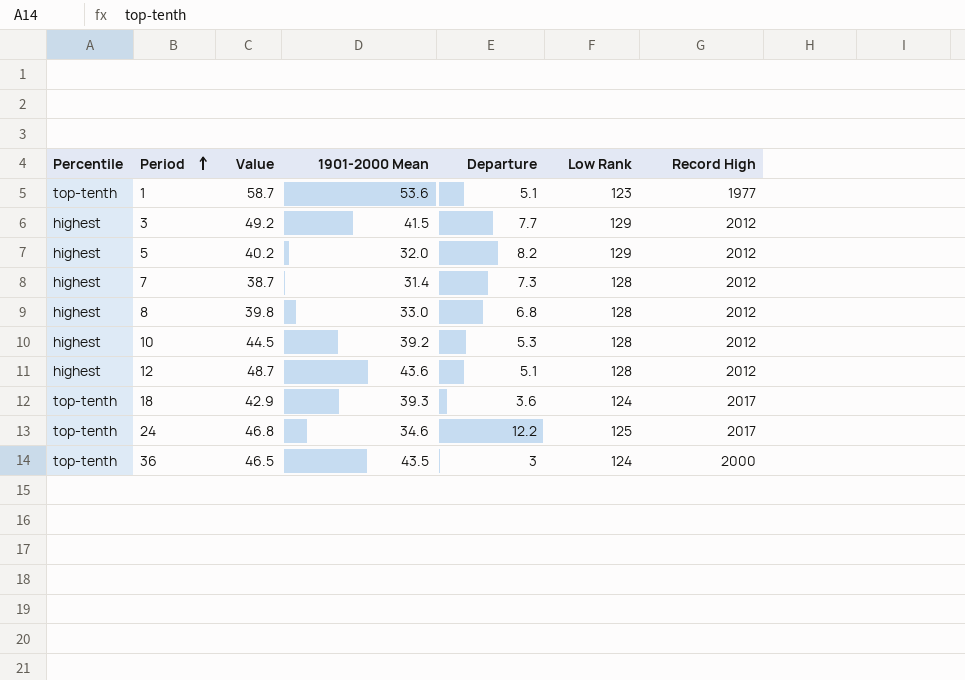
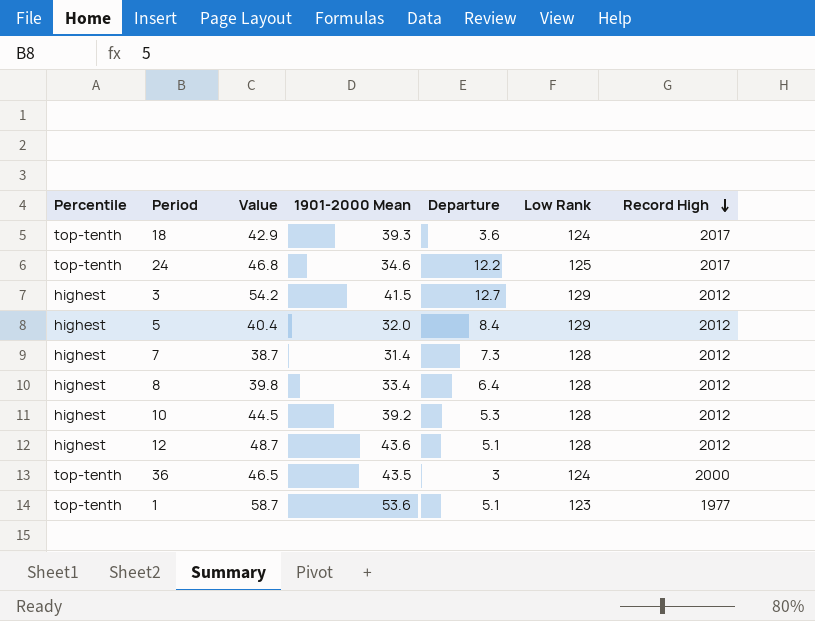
row order: Period ascending -> Record High descending
3 | Value: 49.2 -> 54.2
3 | Departure: 7.7 -> 12.7
5 | Value: 40.2 -> 40.4
5 | Departure: 8.2 -> 8.4
8 | 1901-2000 Mean: 33.0 -> 33.4
8 | Departure: 6.8 -> 6.4

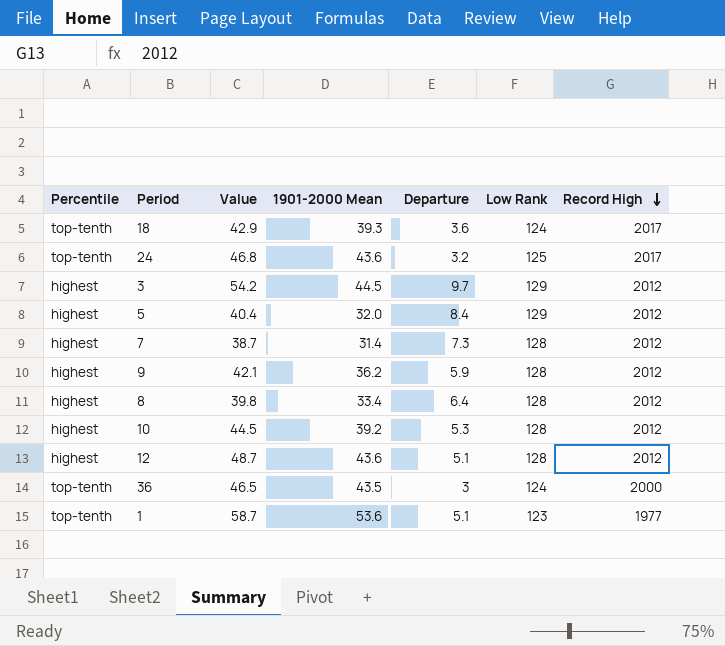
24 | 1901-2000 Mean: 34.6 -> 43.6
24 | Departure: 12.2 -> 3.2
3 | 1901-2000 Mean: 41.5 -> 44.5
3 | Departure: 12.7 -> 9.7
row 9: none -> highest | 42.1 | 36.2 | 5.9 | 128 | 2012

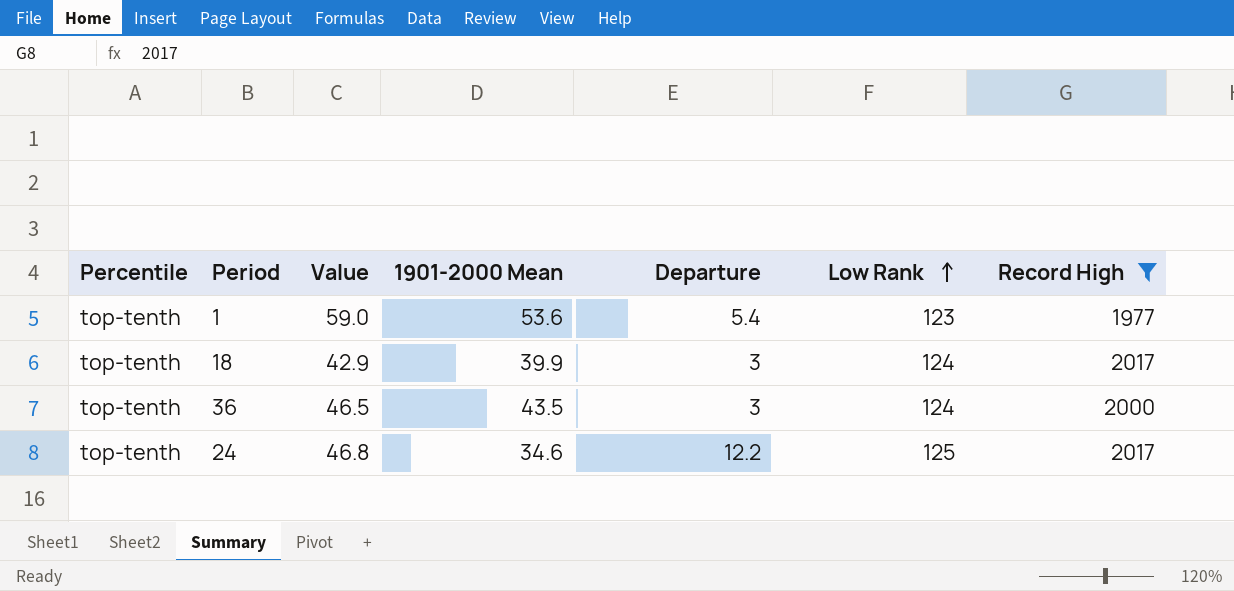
filter: none -> Record High != 2012
row order: Record High descending -> Low Rank ascending
1 | Value: 58.7 -> 59.0
1 | Departure: 5.1 -> 5.4
18 | 1901-2000 Mean: 39.3 -> 39.9
18 | Departure: 3.6 -> 3
24 | 1901-2000 Mean: 43.6 -> 34.6
24 | Departure: 3.2 -> 12.2

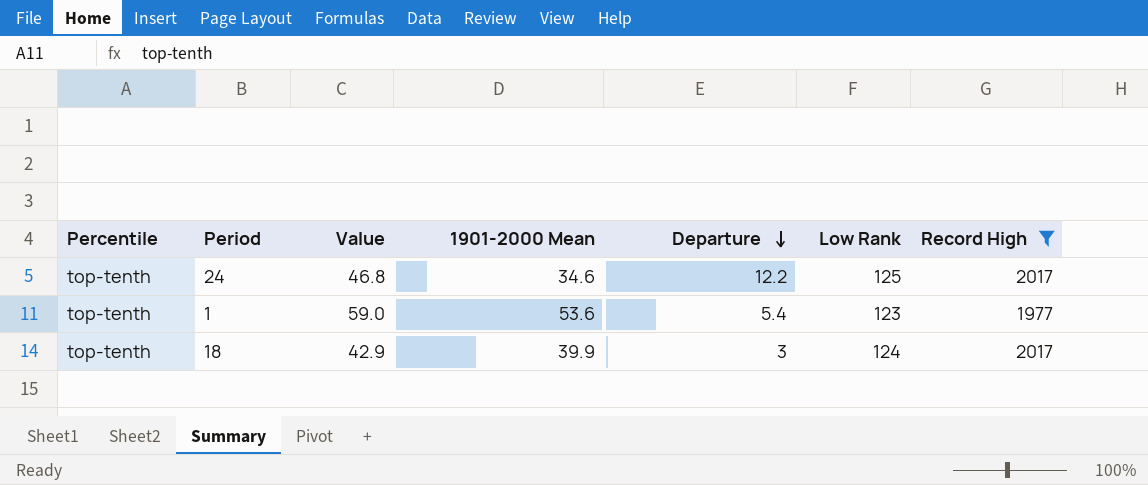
row order: Low Rank ascending -> Departure descending
row 36: top-tenth | 46.5 | 43.5 | 3 | 124 | 2000 -> none

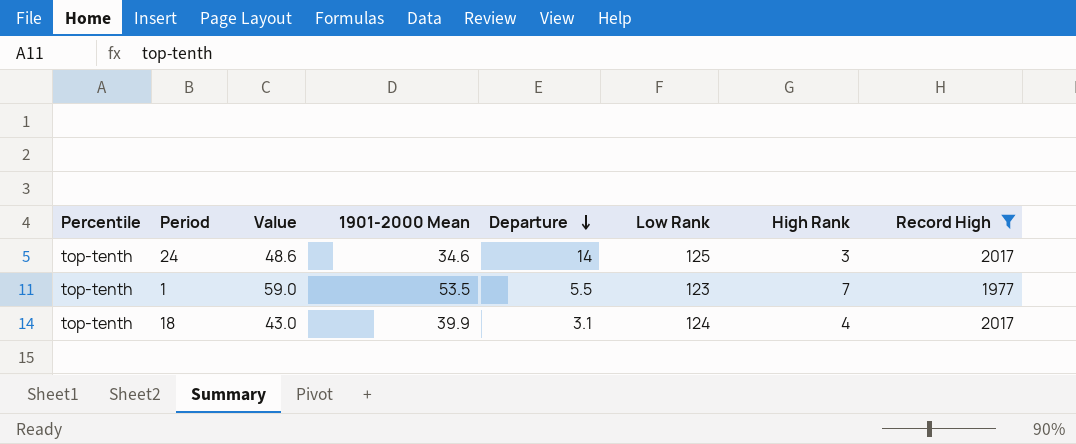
column High Rank | position: none -> 7
24 | Value: 46.8 -> 48.6
24 | Departure: 12.2 -> 14
1 | 1901-2000 Mean: 53.6 -> 53.5
1 | Departure: 5.4 -> 5.5
18 | Value: 42.9 -> 43.0
18 | Departure: 3 -> 3.1

